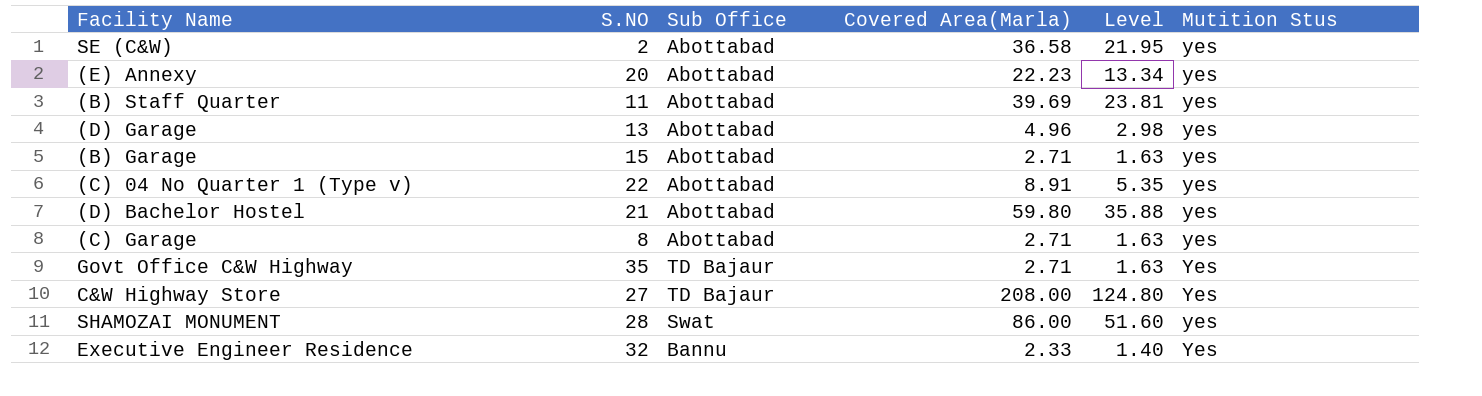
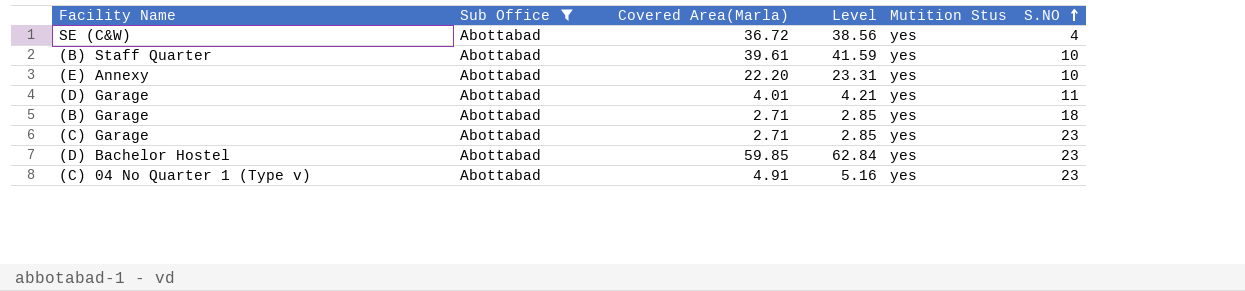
filter: none -> Sub Office = Abottabad
row order: none -> S.NO ascending
column Level | formula: [Covered Area(Marla)] * 0.6 -> [Covered Area(Marla)] * 1.05
column S.NO | position: 2 -> 6
SE (C&W) | Covered Area(Marla): 36.58 -> 36.72
SE (C&W) | S.NO: 2 -> 4
(B) Staff Quarter | Covered Area(Marla): 39.69 -> 39.61
(B) Staff Quarter | S.NO: 11 -> 10
(E) Annexy | Covered Area(Marla): 22.23 -> 22.20
(E) Annexy | S.NO: 20 -> 10
(D) Garage | Covered Area(Marla): 4.96 -> 4.01
(D) Garage | S.NO: 13 -> 11
(B) Garage | S.NO: 15 -> 18
(C) Garage | S.NO: 8 -> 23
(D) Bachelor Hostel | Covered Area(Marla): 59.80 -> 59.85
(D) Bachelor Hostel | S.NO: 21 -> 23
(C) 04 No Quarter 1 (Type v) | Covered Area(Marla): 8.91 -> 4.91
(C) 04 No Quarter 1 (Type v) | S.NO: 22 -> 23

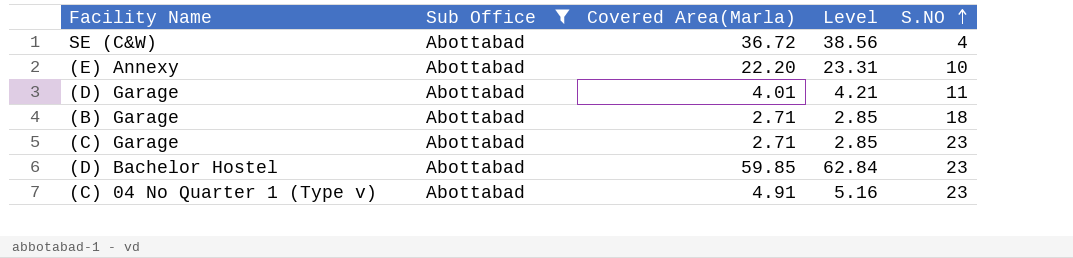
column Mutition Stus | position: 5 -> none
row (B) Staff Quarter: Abottabad | 39.61 | 41.59 | yes | 10 -> none

